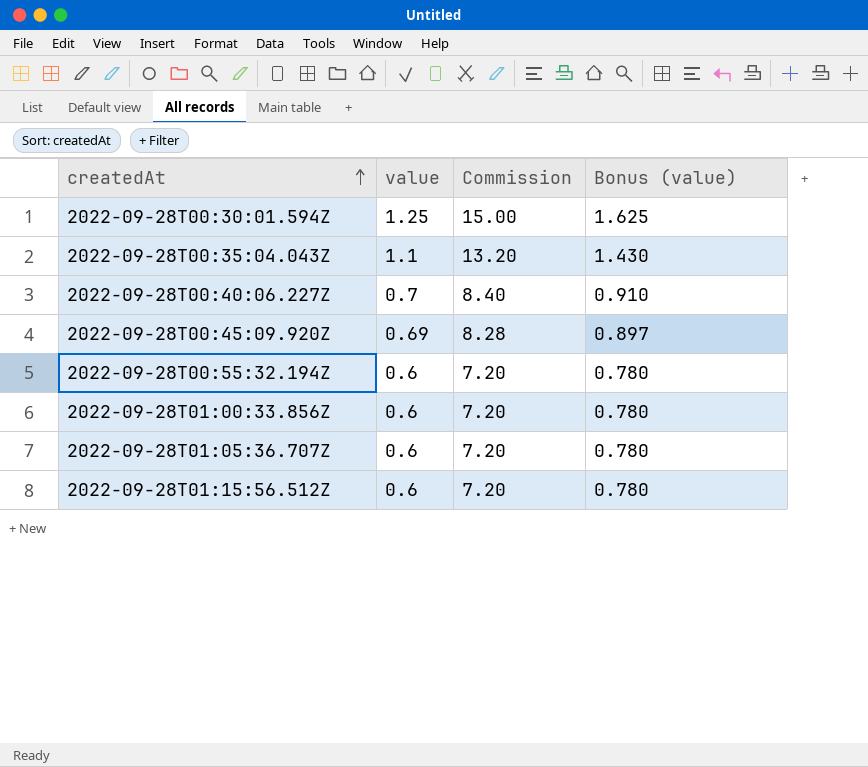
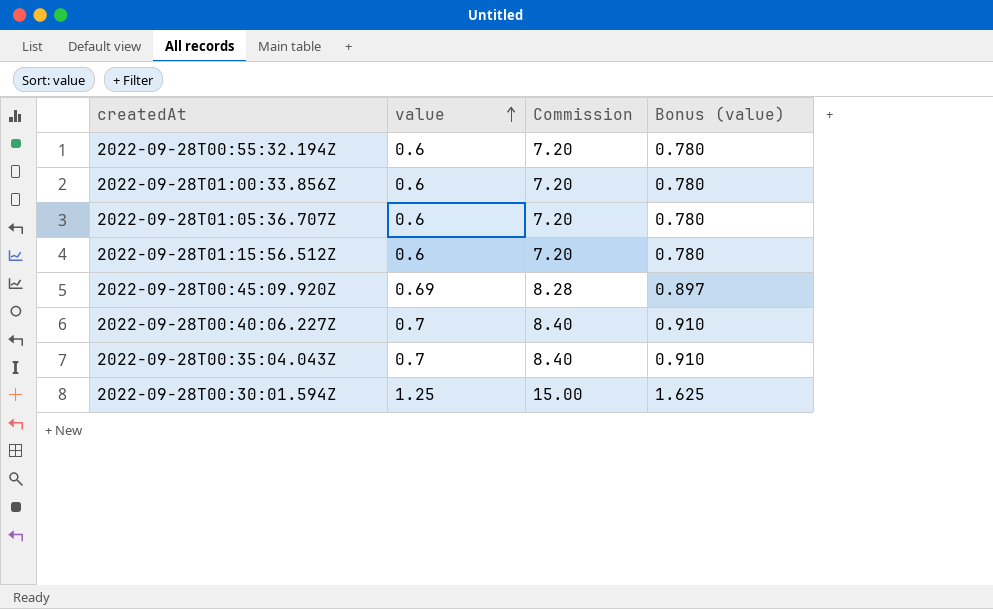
row order: createdAt ascending -> value ascending
2022-09-28T00:35:04.043Z | value: 1.1 -> 0.7
2022-09-28T00:35:04.043Z | Commission: 13.20 -> 8.40
2022-09-28T00:35:04.043Z | Bonus (value): 1.430 -> 0.910

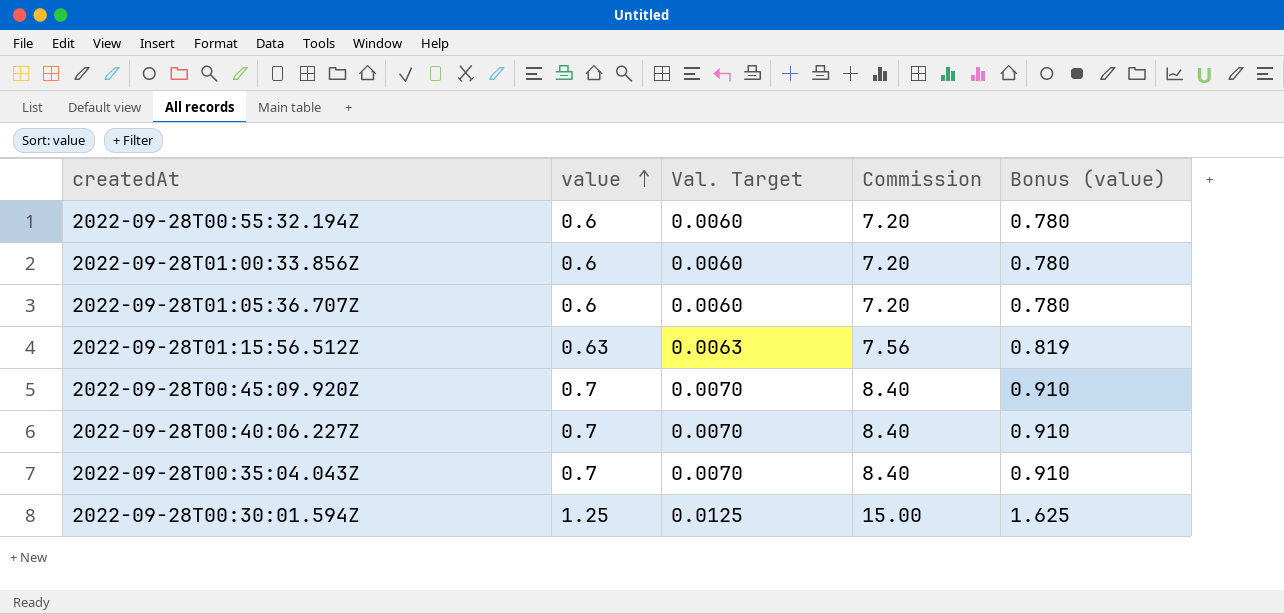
column Val. Target | formula: none -> [value] * 0.01
2022-09-28T01:15:56.512Z | value: 0.6 -> 0.63
2022-09-28T01:15:56.512Z | Commission: 7.20 -> 7.56
2022-09-28T01:15:56.512Z | Bonus (value): 0.780 -> 0.819
2022-09-28T00:45:09.920Z | value: 0.69 -> 0.7
2022-09-28T00:45:09.920Z | Commission: 8.28 -> 8.40
2022-09-28T00:45:09.920Z | Bonus (value): 0.897 -> 0.910

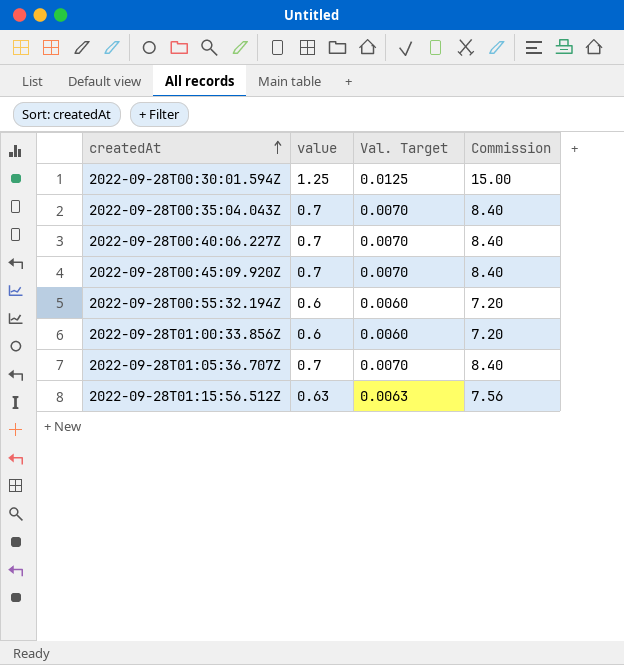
row order: value ascending -> createdAt ascending
column Bonus (value) | formula: [value] * 1.3 -> none
2022-09-28T01:05:36.707Z | value: 0.6 -> 0.7
2022-09-28T01:05:36.707Z | Val. Target: 0.0060 -> 0.0070
2022-09-28T01:05:36.707Z | Commission: 7.20 -> 8.40

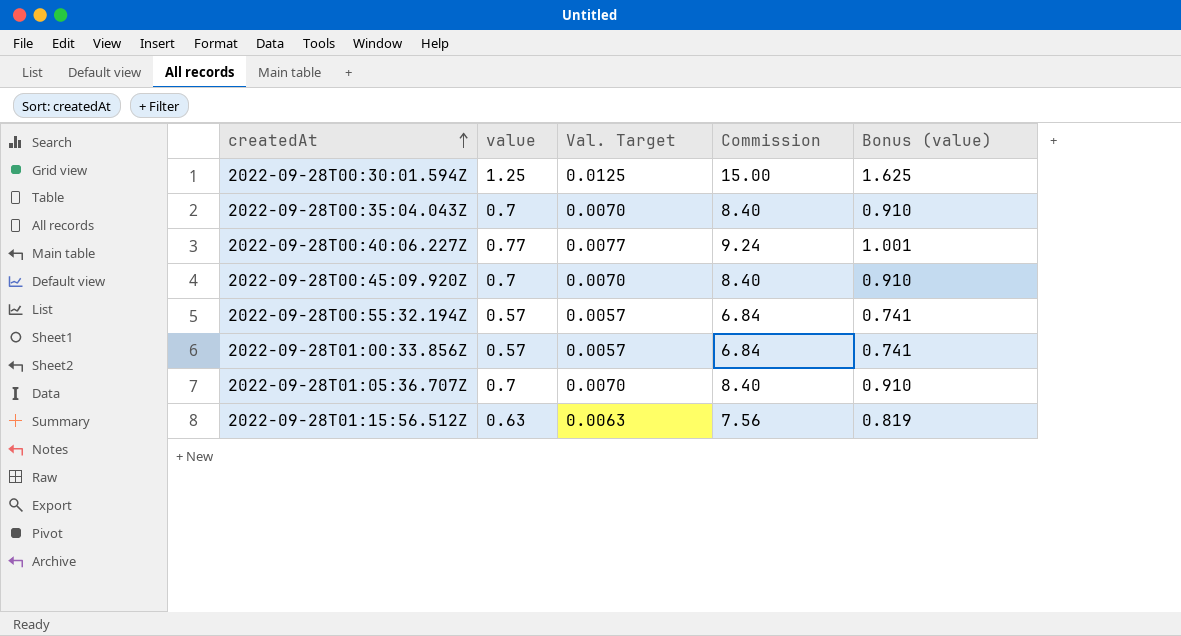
column Bonus (value) | formula: none -> [value] * 1.3
2022-09-28T00:40:06.227Z | value: 0.7 -> 0.77
2022-09-28T00:40:06.227Z | Val. Target: 0.0070 -> 0.0077
2022-09-28T00:40:06.227Z | Commission: 8.40 -> 9.24
2022-09-28T00:55:32.194Z | value: 0.6 -> 0.57
2022-09-28T00:55:32.194Z | Val. Target: 0.0060 -> 0.0057
2022-09-28T00:55:32.194Z | Commission: 7.20 -> 6.84
2022-09-28T01:00:33.856Z | value: 0.6 -> 0.57
2022-09-28T01:00:33.856Z | Val. Target: 0.0060 -> 0.0057
2022-09-28T01:00:33.856Z | Commission: 7.20 -> 6.84

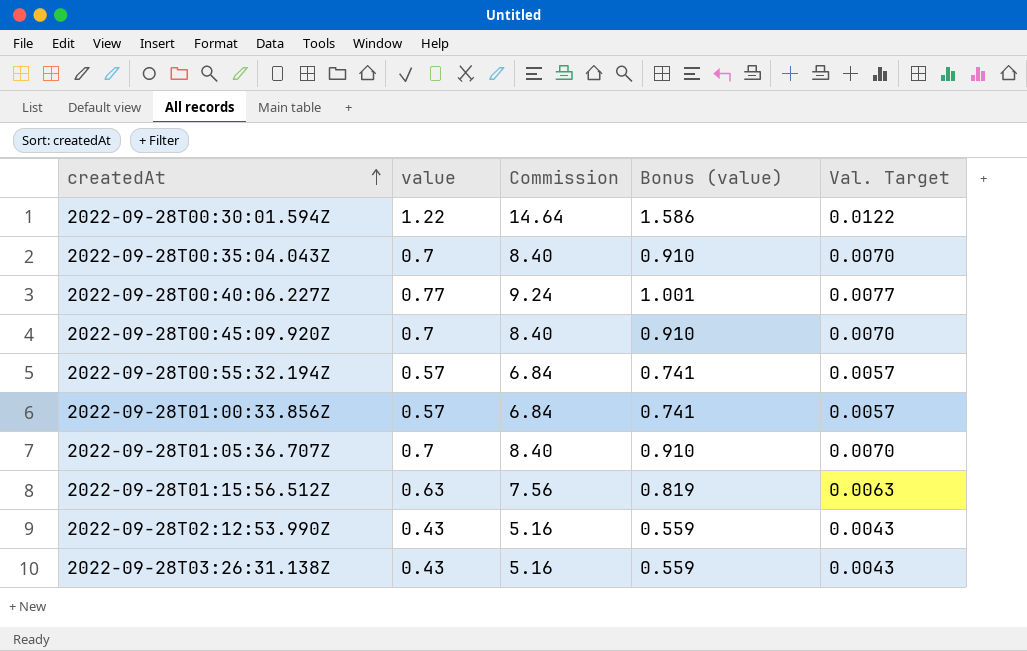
column Val. Target | position: 3 -> 5
2022-09-28T00:30:01.594Z | value: 1.25 -> 1.22
2022-09-28T00:30:01.594Z | Commission: 15.00 -> 14.64
2022-09-28T00:30:01.594Z | Bonus (value): 1.625 -> 1.586
2022-09-28T00:30:01.594Z | Val. Target: 0.0125 -> 0.0122
row 2022-09-28T02:12:53.990Z: none -> 0.43 | 5.16 | 0.559 | 0.0043
row 2022-09-28T03:26:31.138Z: none -> 0.43 | 5.16 | 0.559 | 0.0043

